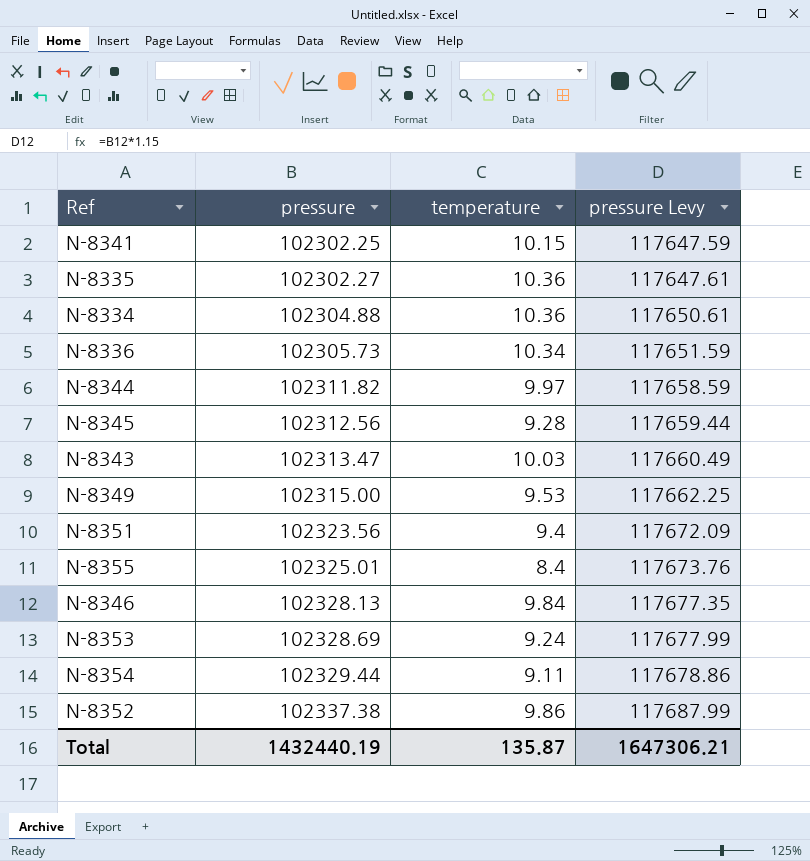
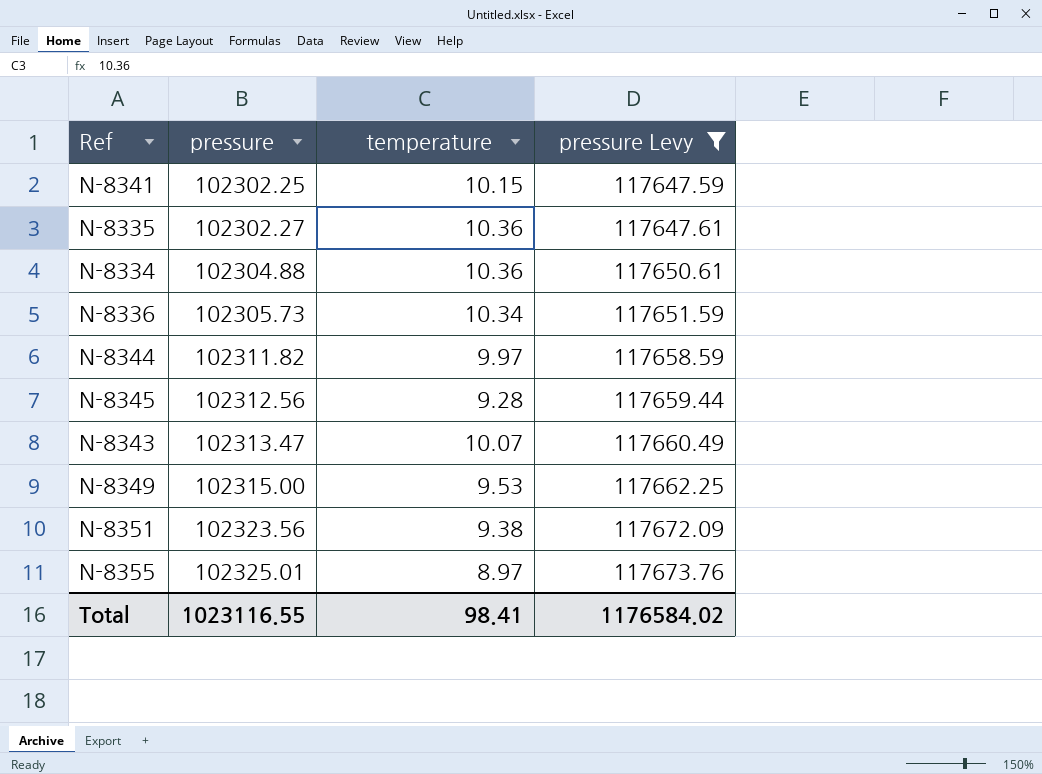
filter: none -> pressure Levy <= 117673.76
N-8343 | temperature: 10.03 -> 10.07
N-8351 | temperature: 9.4 -> 9.38
N-8355 | temperature: 8.4 -> 8.97
Total | pressure: 1432440.19 -> 1023116.55
Total | temperature: 135.87 -> 98.41
Total | pressure Levy: 1647306.21 -> 1176584.02

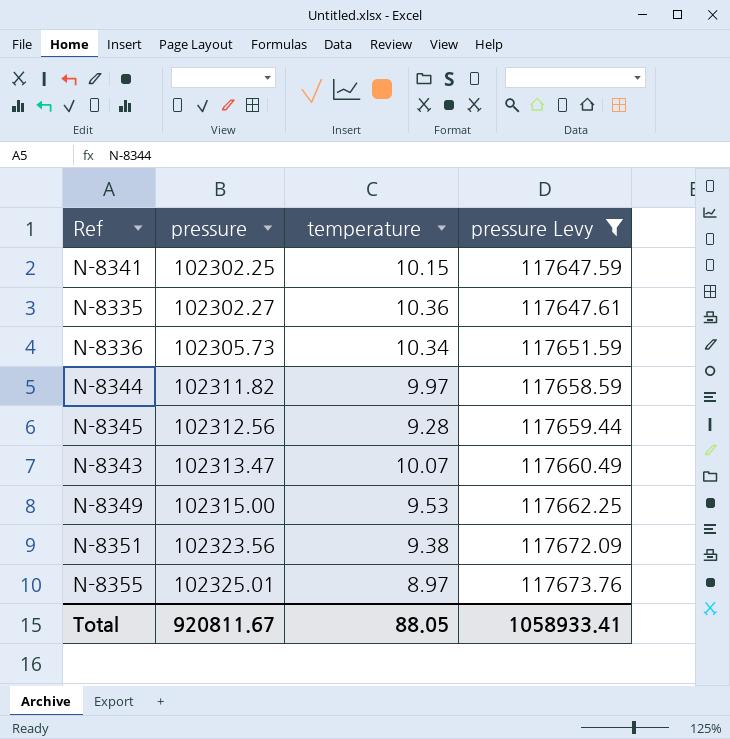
row N-8334: 102304.88 | 10.36 | 117650.61 -> none
Total | pressure: 1023116.55 -> 920811.67
Total | temperature: 98.41 -> 88.05
Total | pressure Levy: 1176584.02 -> 1058933.41

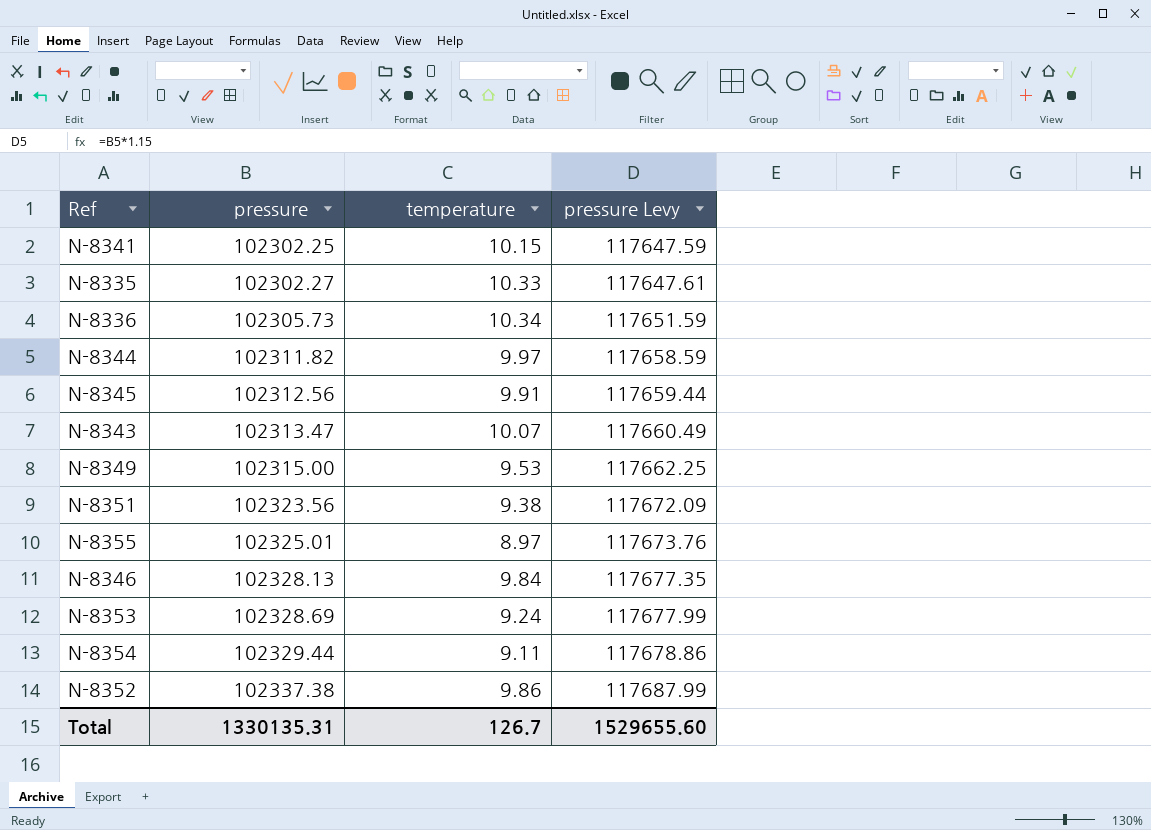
filter: pressure Levy <= 117673.76 -> none
N-8335 | temperature: 10.36 -> 10.33
N-8345 | temperature: 9.28 -> 9.91
Total | pressure: 920811.67 -> 1330135.31
Total | temperature: 88.05 -> 126.7
Total | pressure Levy: 1058933.41 -> 1529655.60

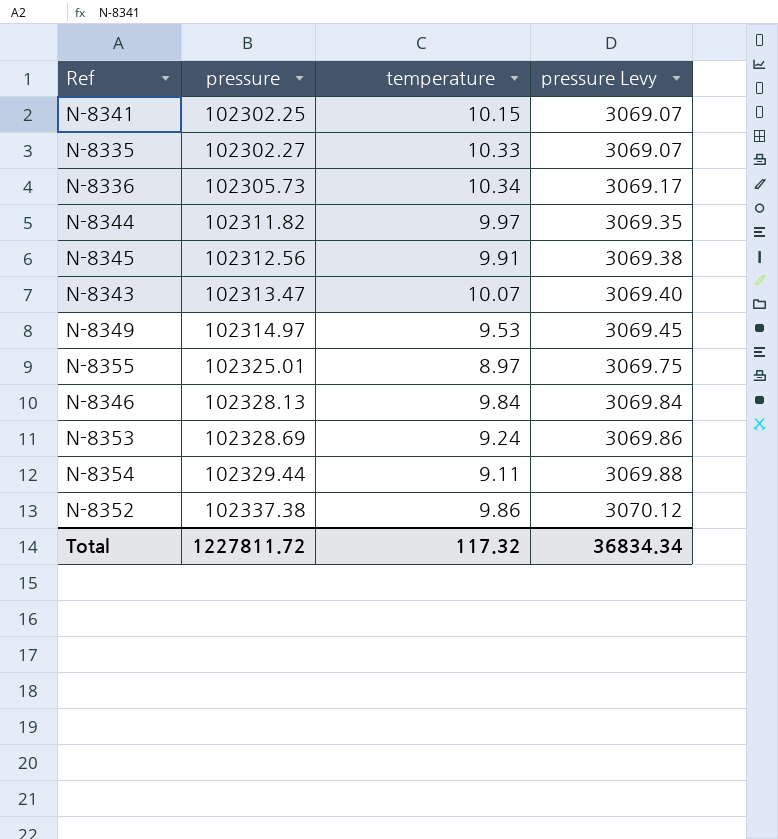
column pressure Levy | formula: [pressure] * 1.15 -> [pressure] * 0.03
row N-8351: 102323.56 | 9.38 | 117672.09 -> none
N-8349 | pressure: 102315.00 -> 102314.97
Total | pressure: 1330135.31 -> 1227811.72
Total | temperature: 126.7 -> 117.32
Total | pressure Levy: 1529655.60 -> 36834.34

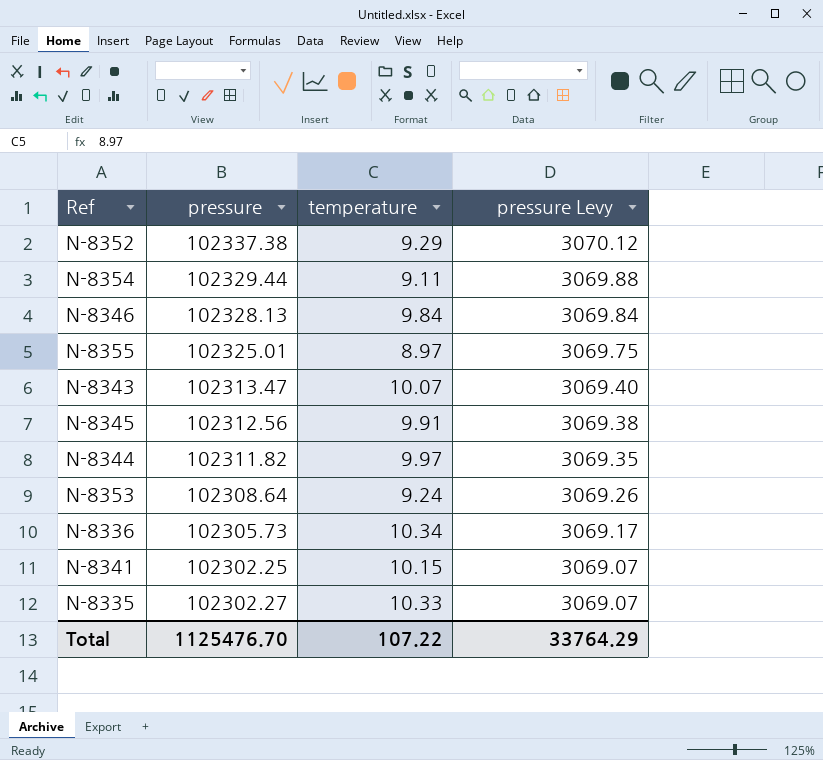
row order: pressure ascending -> pressure Levy descending
row N-8349: 102314.97 | 9.53 | 3069.45 -> none
N-8352 | temperature: 9.86 -> 9.29
N-8353 | pressure: 102328.69 -> 102308.64
N-8353 | pressure Levy: 3069.86 -> 3069.26
Total | pressure: 1227811.72 -> 1125476.70
Total | temperature: 117.32 -> 107.22
Total | pressure Levy: 36834.34 -> 33764.29

